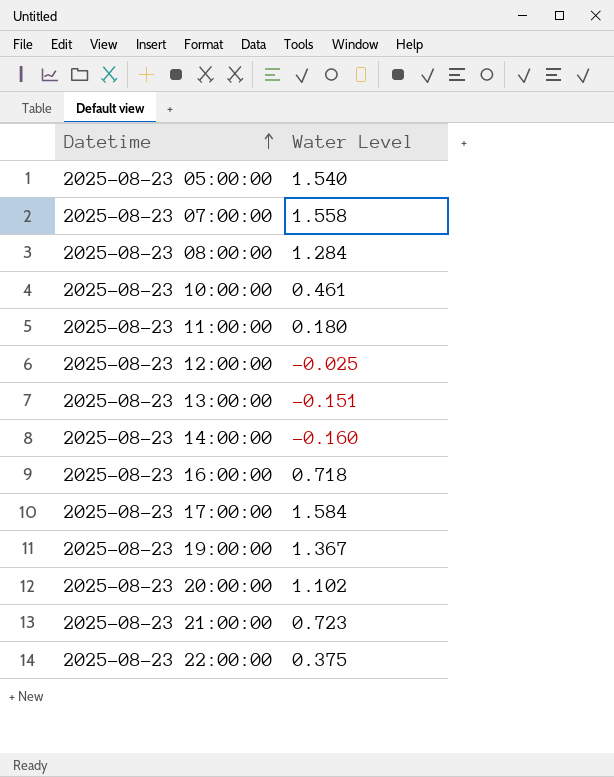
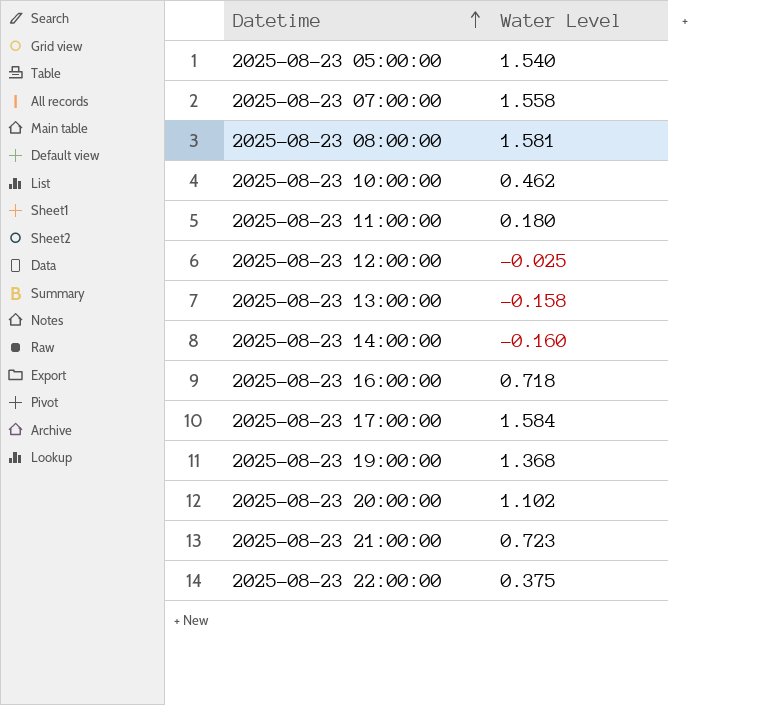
2025-08-23 08:00:00 | Water Level: 1.284 -> 1.581
2025-08-23 10:00:00 | Water Level: 0.461 -> 0.462
2025-08-23 13:00:00 | Water Level: -0.151 -> -0.158
2025-08-23 19:00:00 | Water Level: 1.367 -> 1.368

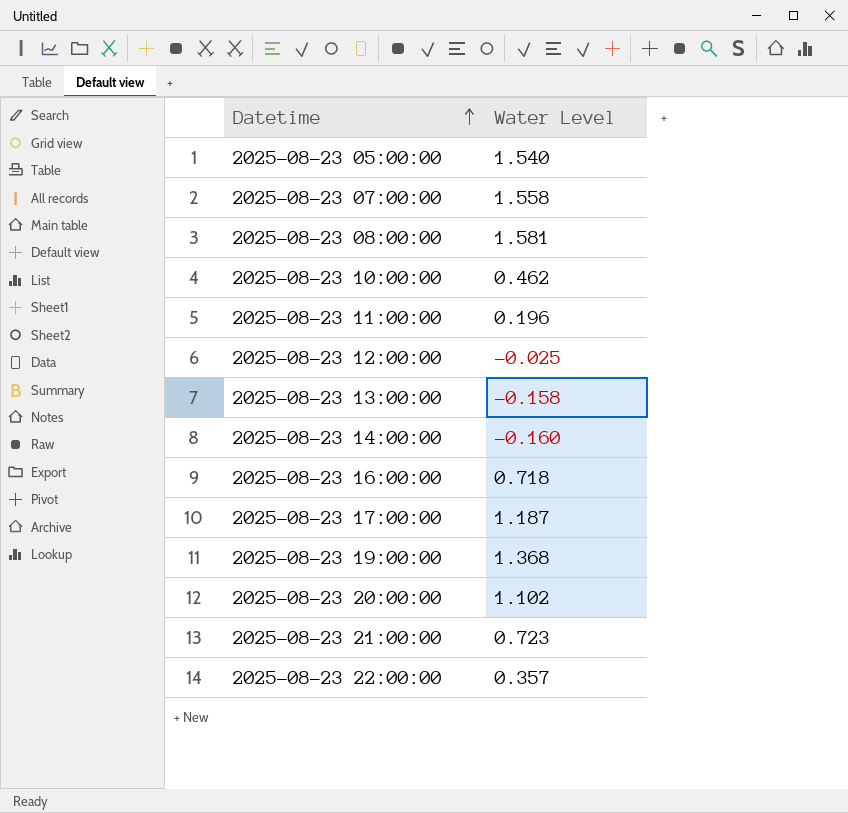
2025-08-23 11:00:00 | Water Level: 0.180 -> 0.196
2025-08-23 17:00:00 | Water Level: 1.584 -> 1.187
2025-08-23 22:00:00 | Water Level: 0.375 -> 0.357

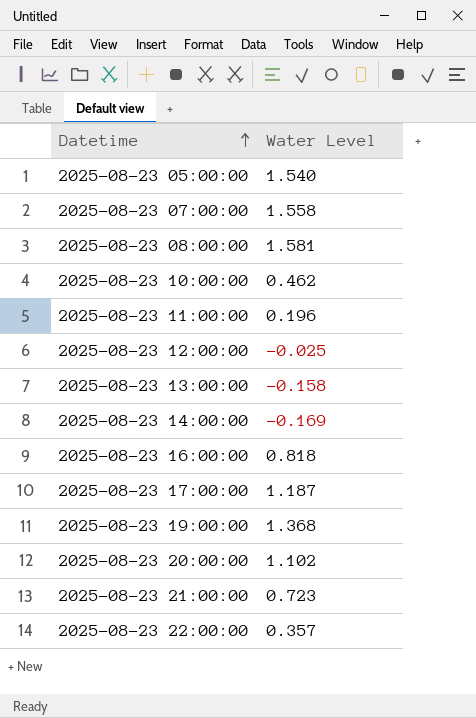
2025-08-23 14:00:00 | Water Level: -0.160 -> -0.169
2025-08-23 16:00:00 | Water Level: 0.718 -> 0.818

